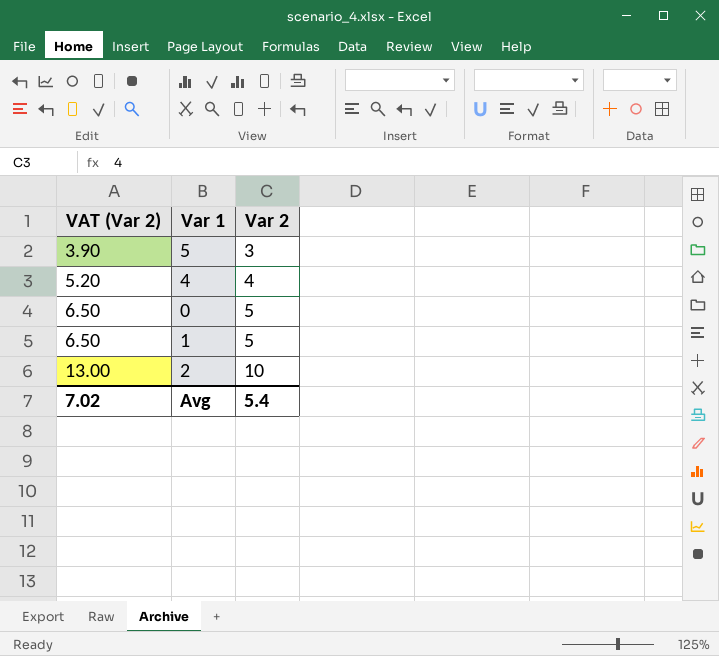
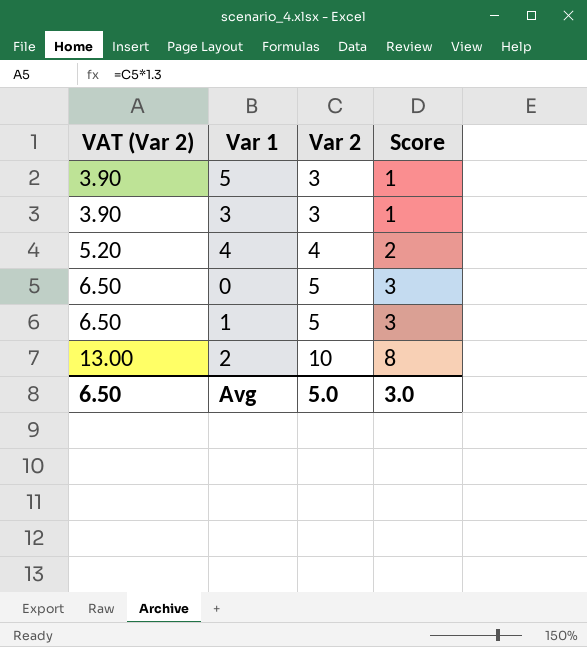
column Score | formula: none -> [Var 2] - 2
row 3: none -> 3.90 | 3 | 1
Avg | VAT (Var 2): 7.02 -> 6.50
Avg | Var 2: 5.4 -> 5.0

